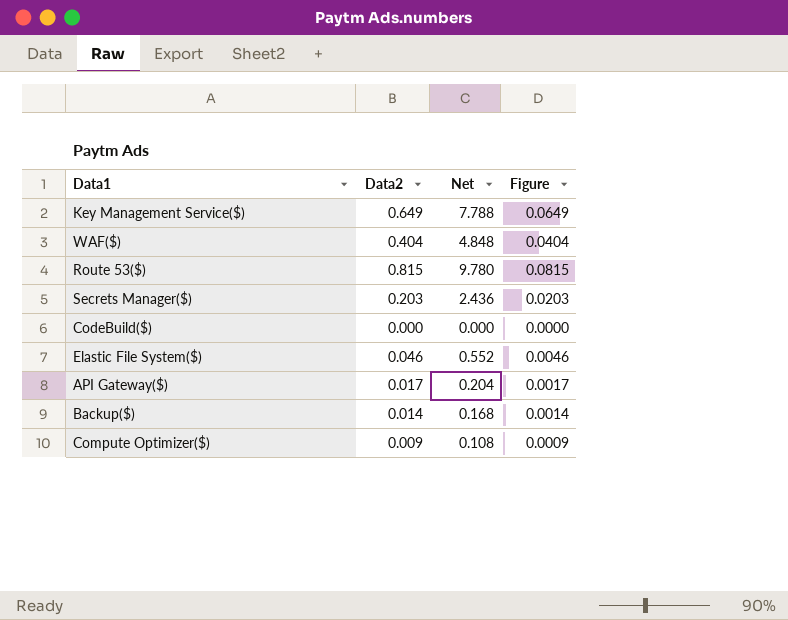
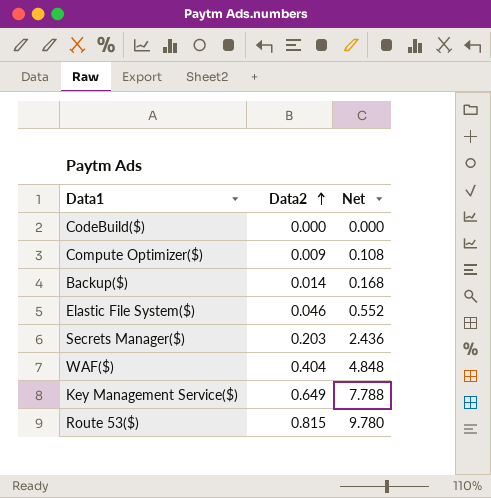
row order: none -> Data2 ascending
column Figure | formula: [Data2] * 0.1 -> none
row API Gateway($): 0.017 | 0.204 | 0.0017 -> none

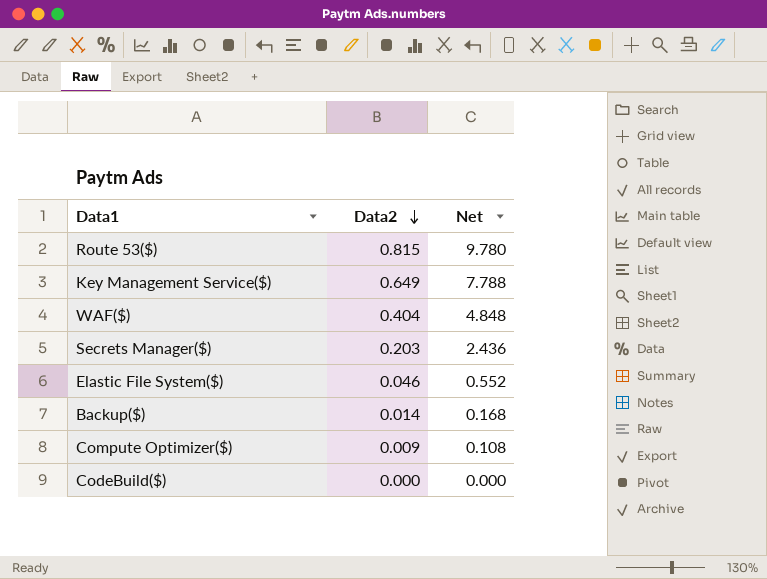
row order: Data2 ascending -> Data2 descending

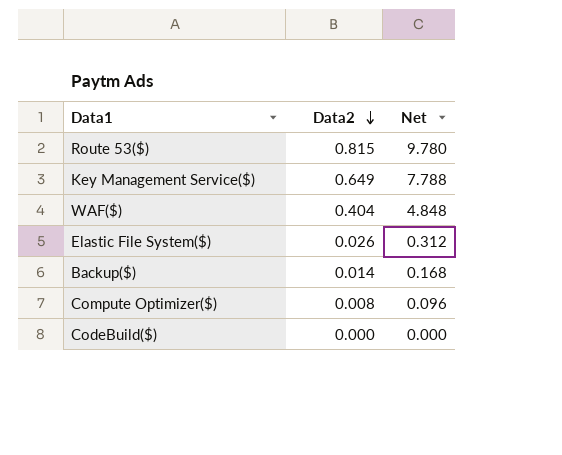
row Secrets Manager($): 0.203 | 2.436 -> none
Elastic File System($) | Data2: 0.046 -> 0.026
Elastic File System($) | Net: 0.552 -> 0.312
Compute Optimizer($) | Data2: 0.009 -> 0.008
Compute Optimizer($) | Net: 0.108 -> 0.096

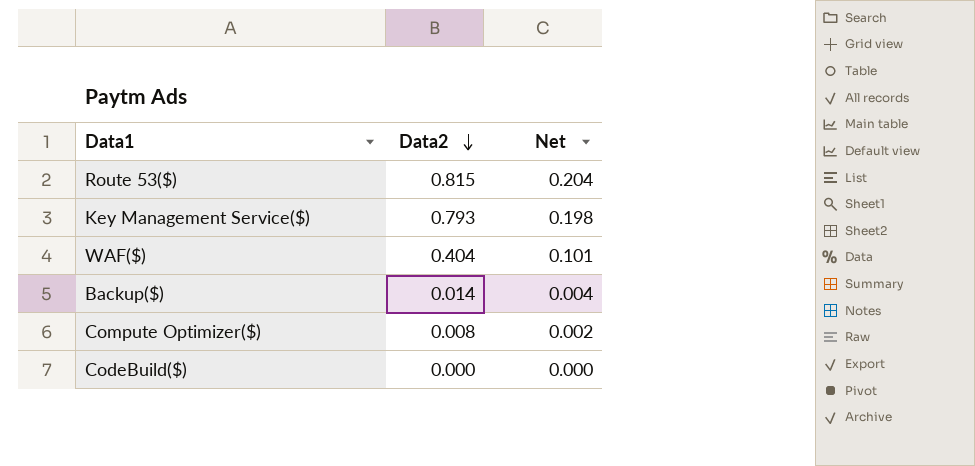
column Net | formula: [Data2] * 12 -> [Data2] * 0.25
row Elastic File System($): 0.026 | 0.312 -> none
Key Management Service($) | Data2: 0.649 -> 0.793

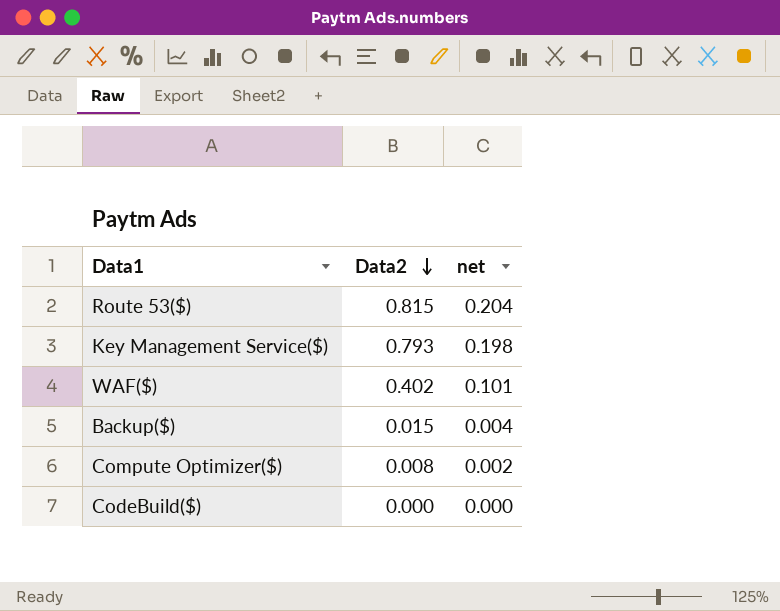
column name: Net -> net
WAF($) | Data2: 0.404 -> 0.402
Backup($) | Data2: 0.014 -> 0.015

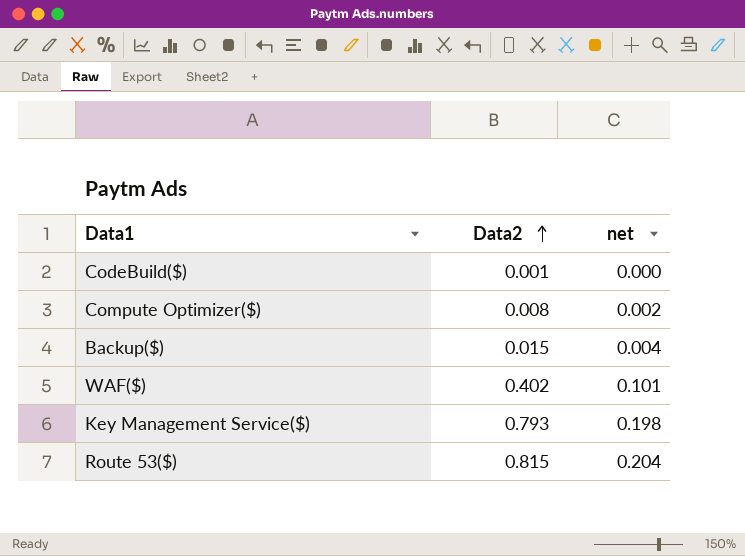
row order: Data2 descending -> Data2 ascending
CodeBuild($) | Data2: 0.000 -> 0.001

